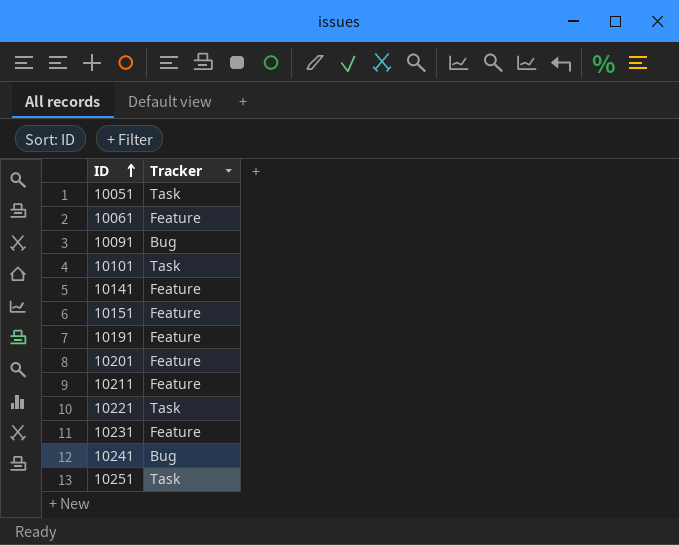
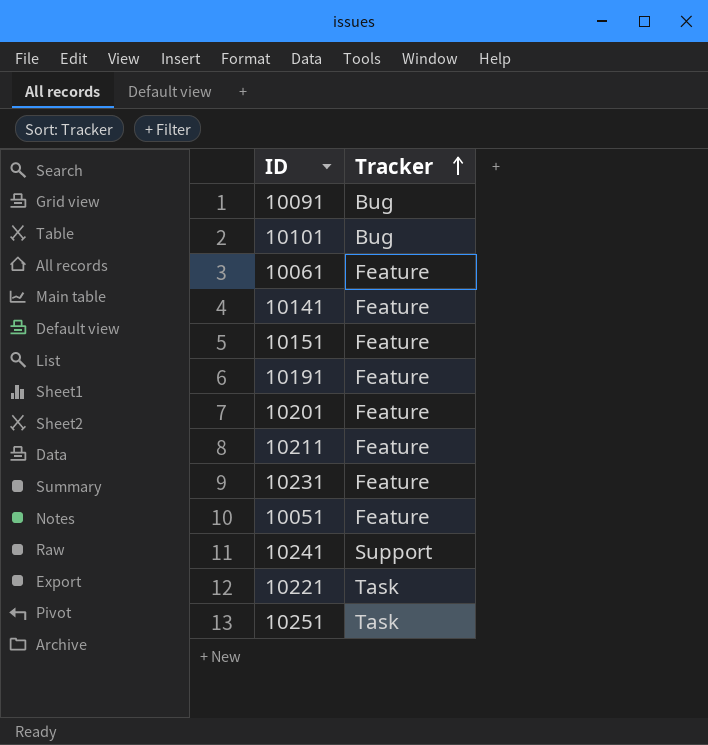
row order: ID ascending -> Tracker ascending
10101 | Tracker: Task -> Bug
10051 | Tracker: Task -> Feature
10241 | Tracker: Bug -> Support

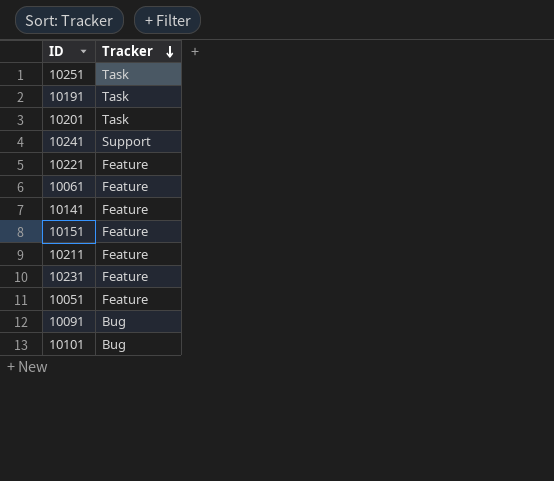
row order: Tracker ascending -> Tracker descending
10191 | Tracker: Feature -> Task
10201 | Tracker: Feature -> Task
10221 | Tracker: Task -> Feature

